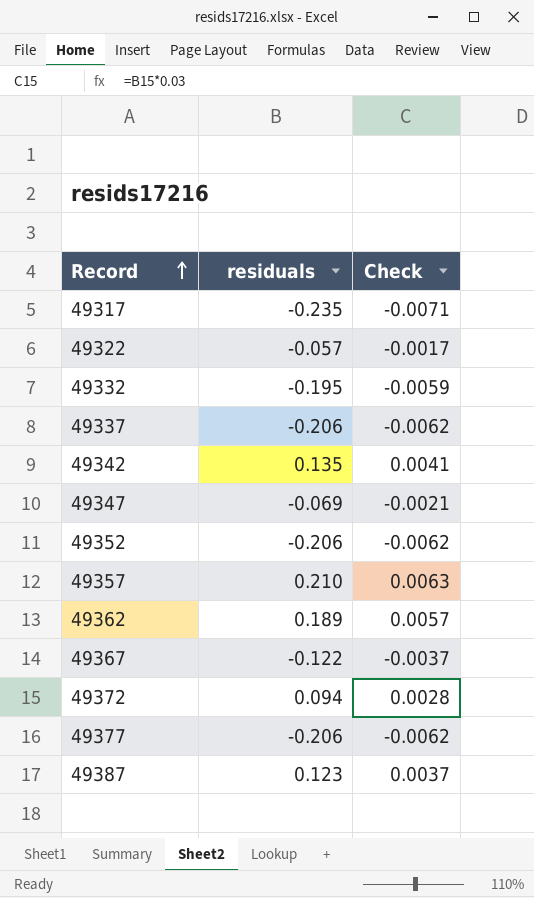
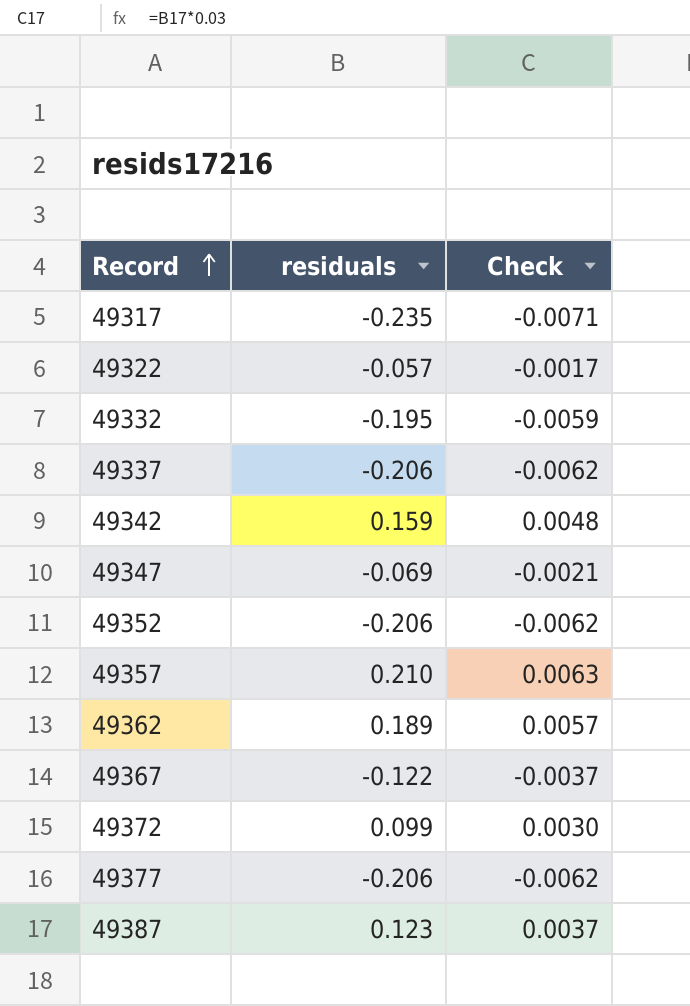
49342 | residuals: 0.135 -> 0.159
49342 | Check: 0.0041 -> 0.0048
49372 | residuals: 0.094 -> 0.099
49372 | Check: 0.0028 -> 0.0030

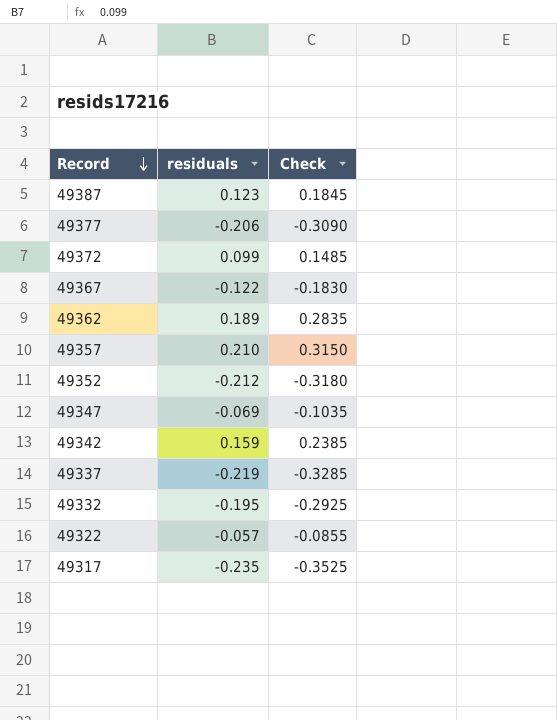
row order: Record ascending -> Record descending
column Check | formula: [residuals] * 0.03 -> [residuals] * 1.5
49352 | residuals: -0.206 -> -0.212
49337 | residuals: -0.206 -> -0.219

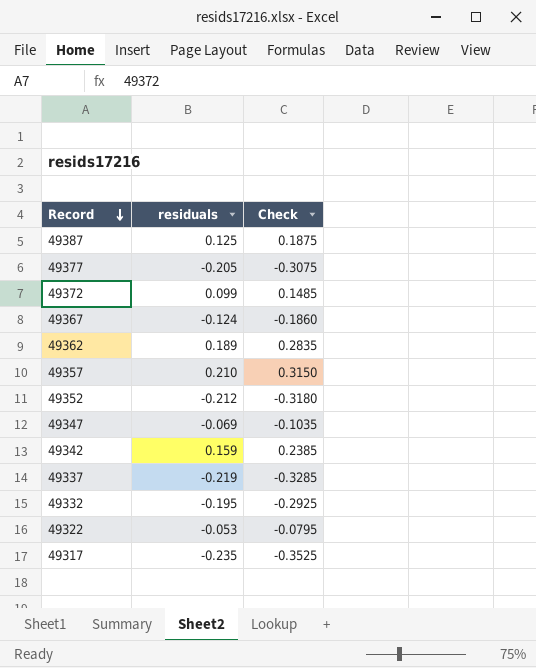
49387 | residuals: 0.123 -> 0.125
49387 | Check: 0.1845 -> 0.1875
49377 | residuals: -0.206 -> -0.205
49377 | Check: -0.3090 -> -0.3075
49367 | residuals: -0.122 -> -0.124
49367 | Check: -0.1830 -> -0.1860
49322 | residuals: -0.057 -> -0.053
49322 | Check: -0.0855 -> -0.0795

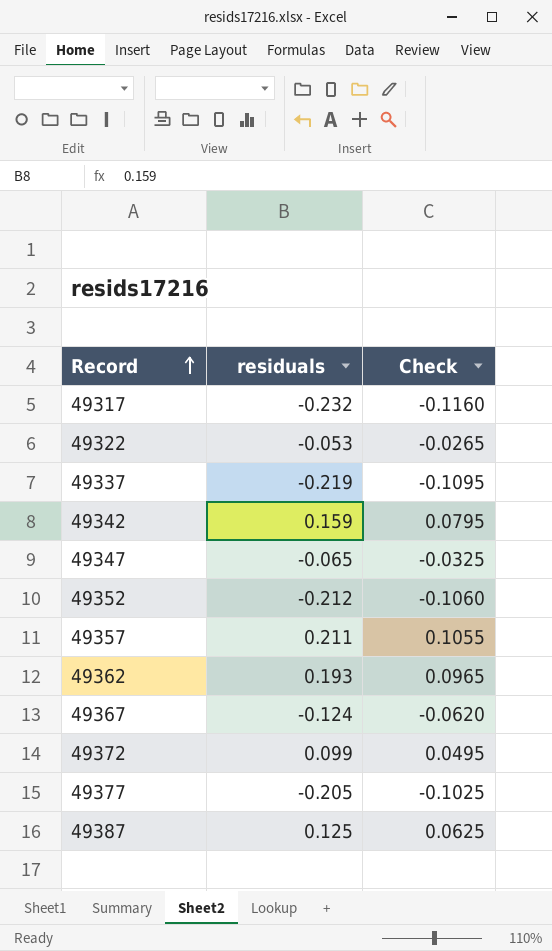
row order: Record descending -> Record ascending
column Check | formula: [residuals] * 1.5 -> [residuals] * 0.5
row 49332: -0.195 | -0.2925 -> none
49317 | residuals: -0.235 -> -0.232
49347 | residuals: -0.069 -> -0.065
49357 | residuals: 0.210 -> 0.211
49362 | residuals: 0.189 -> 0.193

